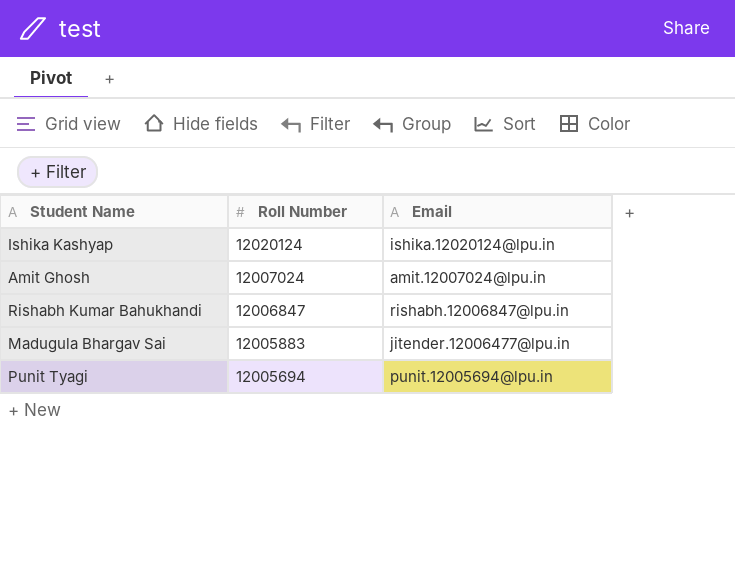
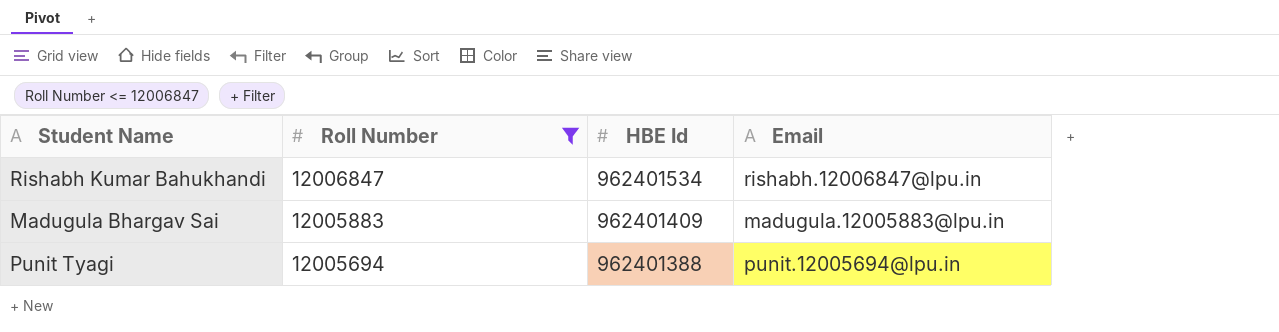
filter: none -> Roll Number <= 12006847
column HBE Id | position: none -> 3
Madugula Bhargav Sai | Email: jitender.12006477@lpu.in -> madugula.12005883@lpu.in

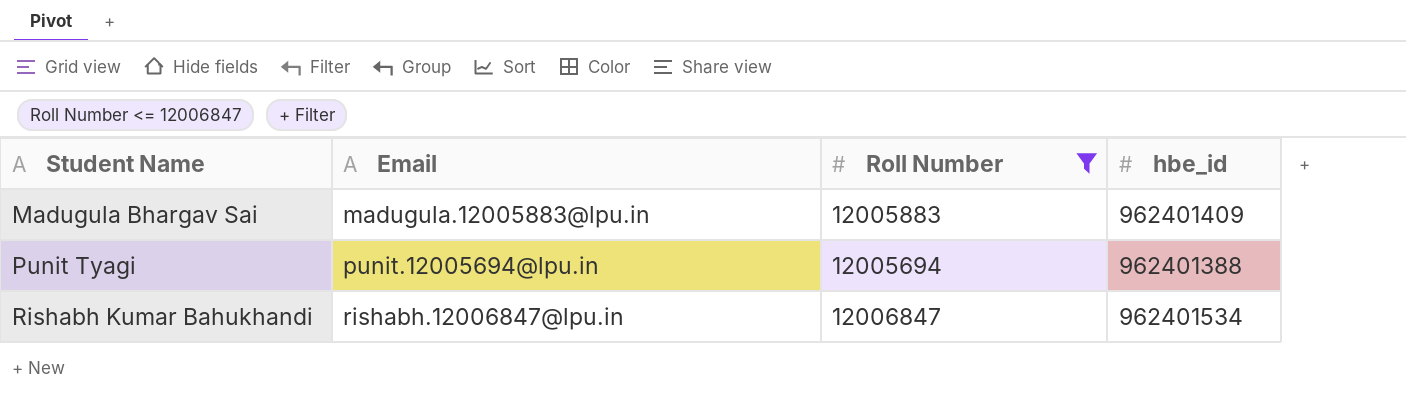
row order: Roll Number descending -> Student Name ascending
column Email | position: 4 -> 2
column name: HBE Id -> hbe_id

